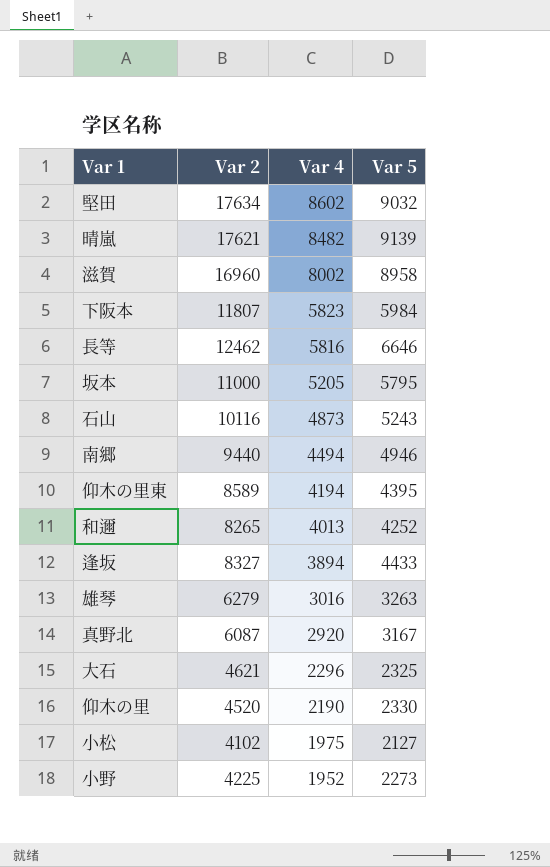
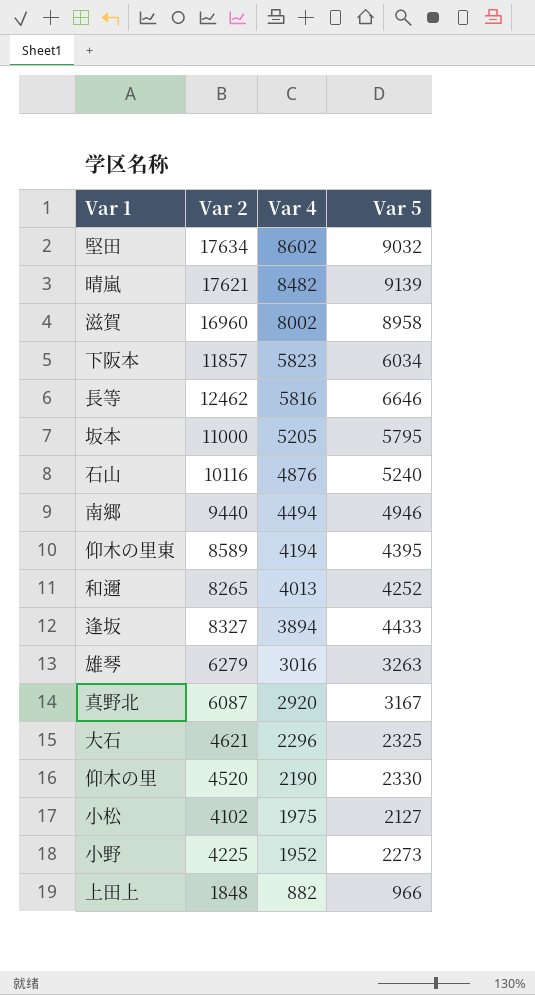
下阪本 | Var 2: 11807 -> 11857
下阪本 | Var 5: 5984 -> 6034
石山 | Var 4: 4873 -> 4876
石山 | Var 5: 5243 -> 5240
row 上田上: none -> 1848 | 882 | 966

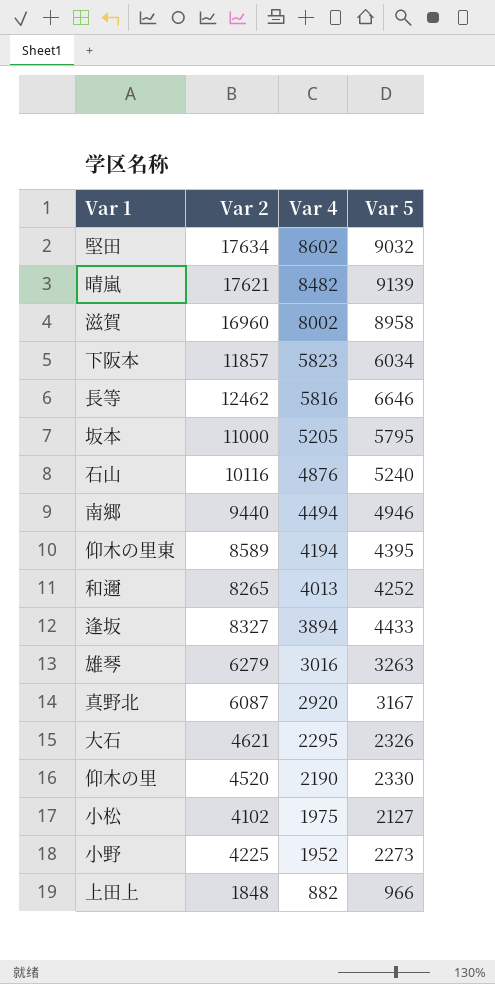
大石 | Var 4: 2296 -> 2295
大石 | Var 5: 2325 -> 2326

